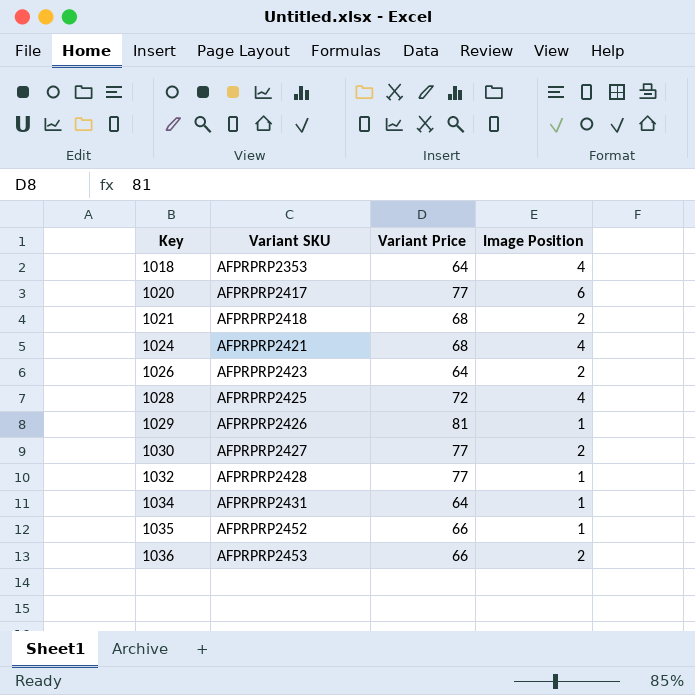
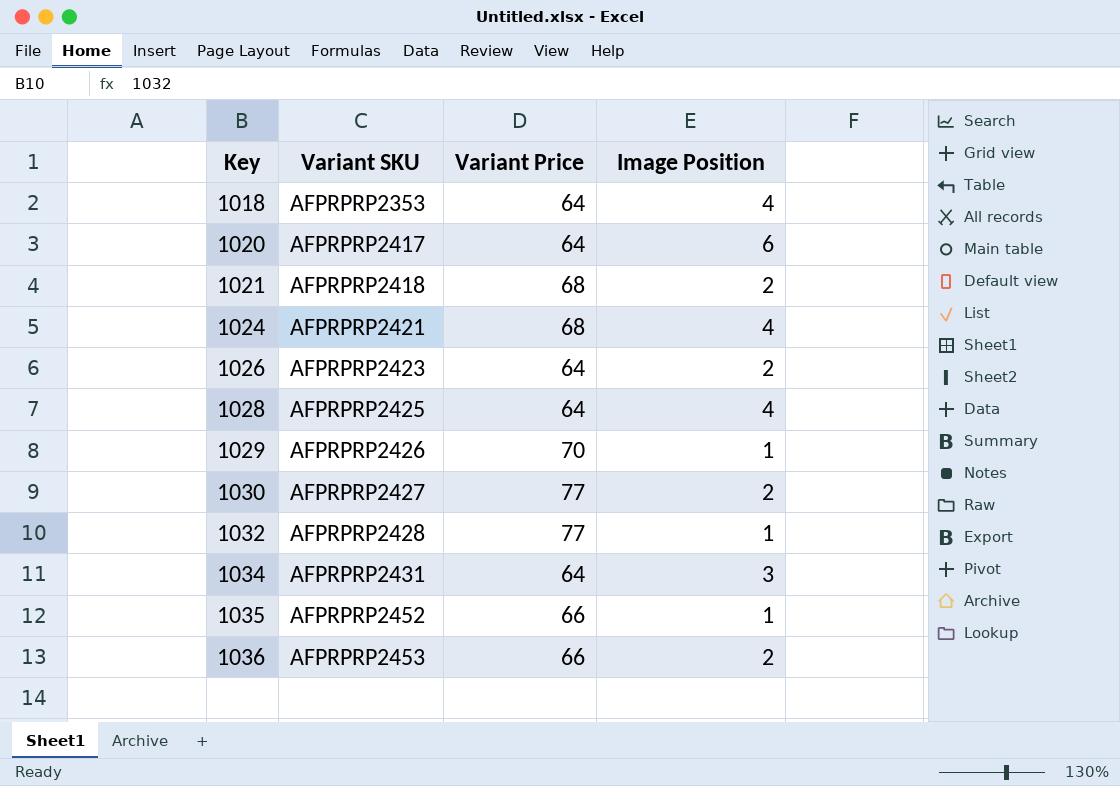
1020 | Variant Price: 77 -> 64
1028 | Variant Price: 72 -> 64
1029 | Variant Price: 81 -> 70
1034 | Image Position: 1 -> 3

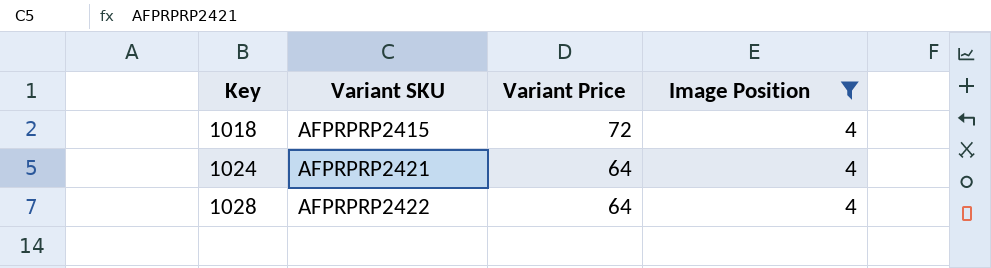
filter: none -> Image Position = 4
1018 | Variant SKU: AFPRPRP2353 -> AFPRPRP2415
1018 | Variant Price: 64 -> 72
1024 | Variant Price: 68 -> 64
1028 | Variant SKU: AFPRPRP2425 -> AFPRPRP2422

